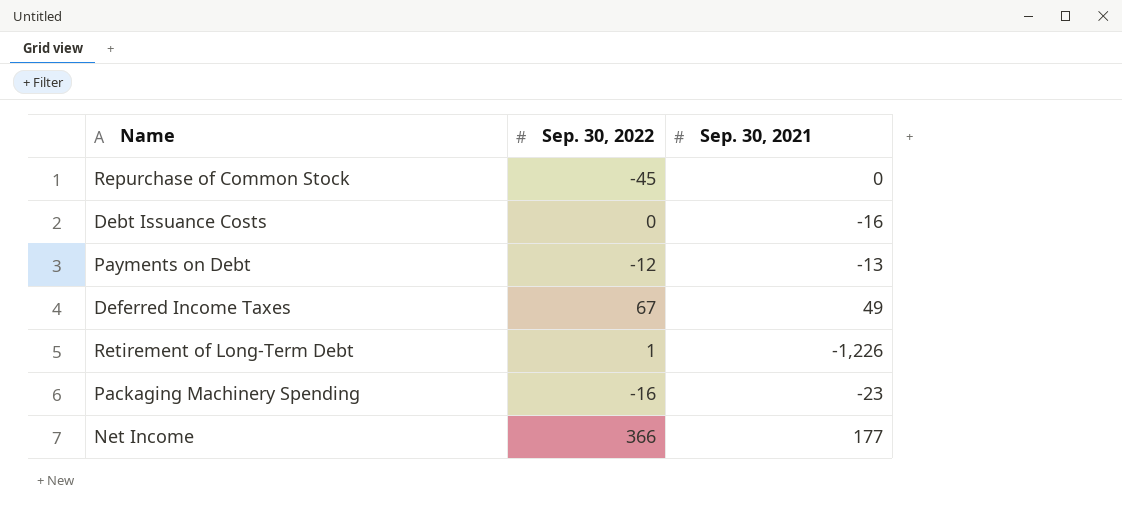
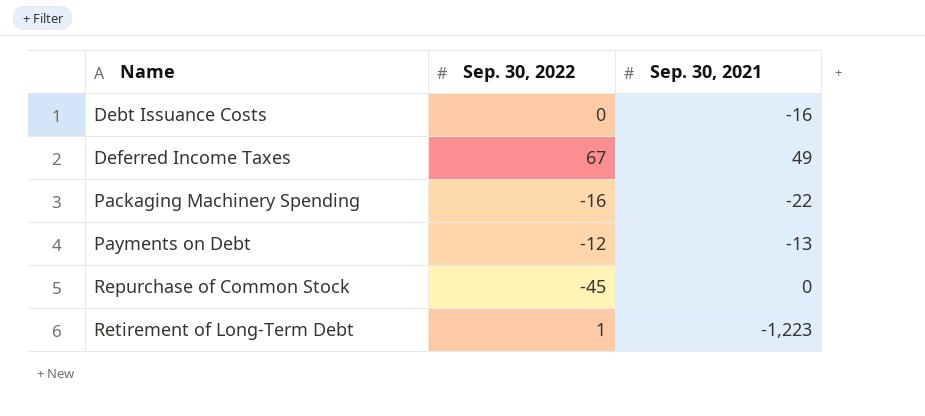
row order: none -> Name ascending
row Net Income: 366 | 177 -> none
Packaging Machinery Spending | Sep. 30, 2021: -23 -> -22
Retirement of Long-Term Debt | Sep. 30, 2021: -1,226 -> -1,223

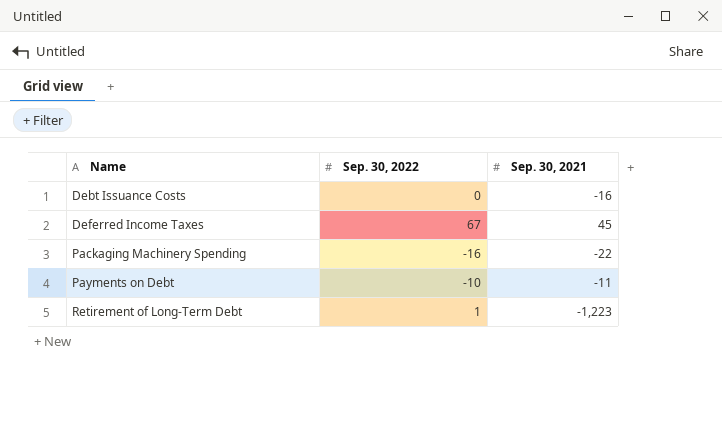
row Repurchase of Common Stock: -45 | 0 -> none
Deferred Income Taxes | Sep. 30, 2021: 49 -> 45
Payments on Debt | Sep. 30, 2022: -12 -> -10
Payments on Debt | Sep. 30, 2021: -13 -> -11

